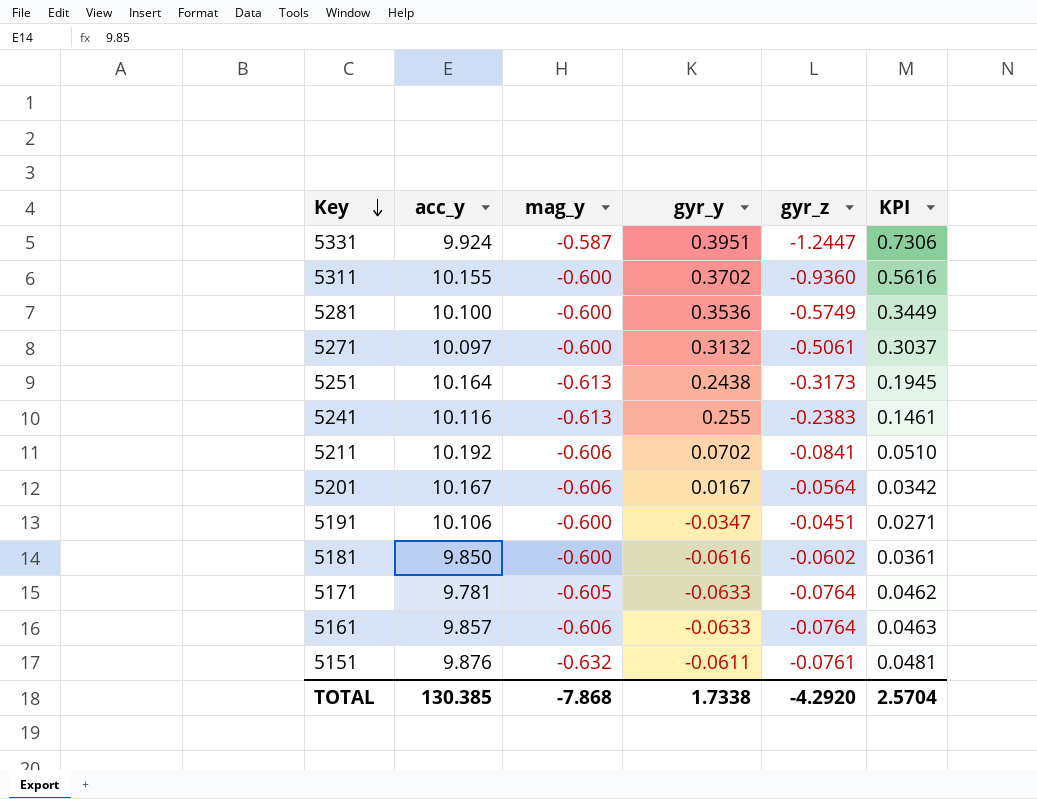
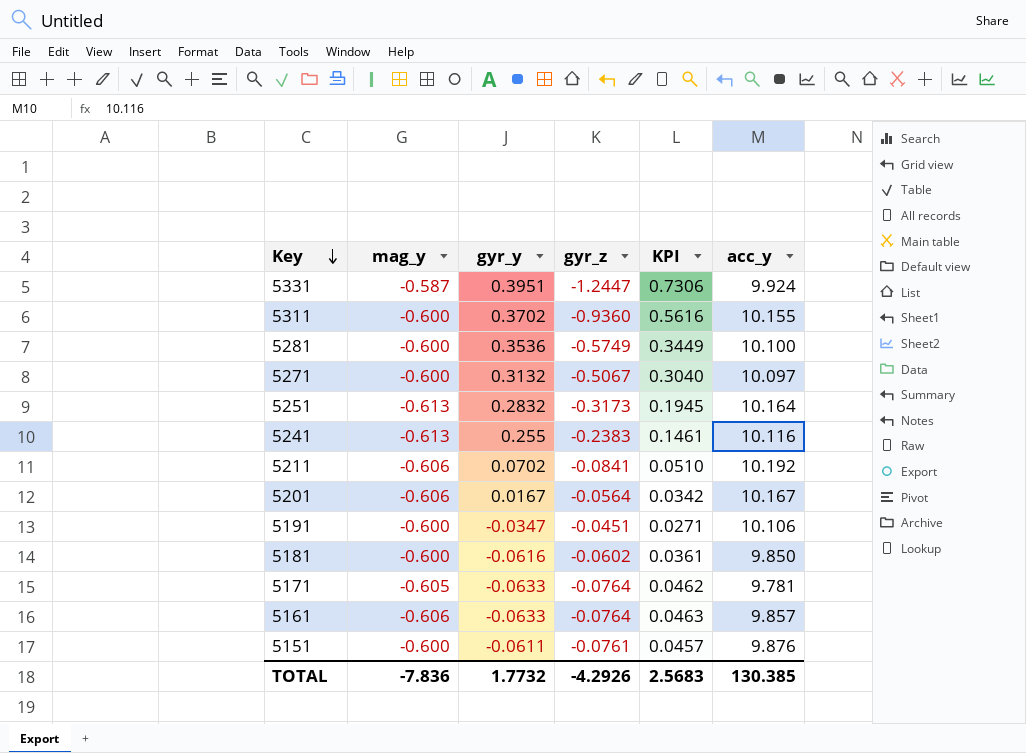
column acc_y | position: 2 -> 6
5271 | gyr_z: -0.5061 -> -0.5067
5271 | KPI: 0.3037 -> 0.3040
5251 | gyr_y: 0.2438 -> 0.2832
5151 | mag_y: -0.632 -> -0.600
5151 | KPI: 0.0481 -> 0.0457
TOTAL | mag_y: -7.868 -> -7.836
TOTAL | gyr_y: 1.7338 -> 1.7732
TOTAL | gyr_z: -4.2920 -> -4.2926
TOTAL | KPI: 2.5704 -> 2.5683

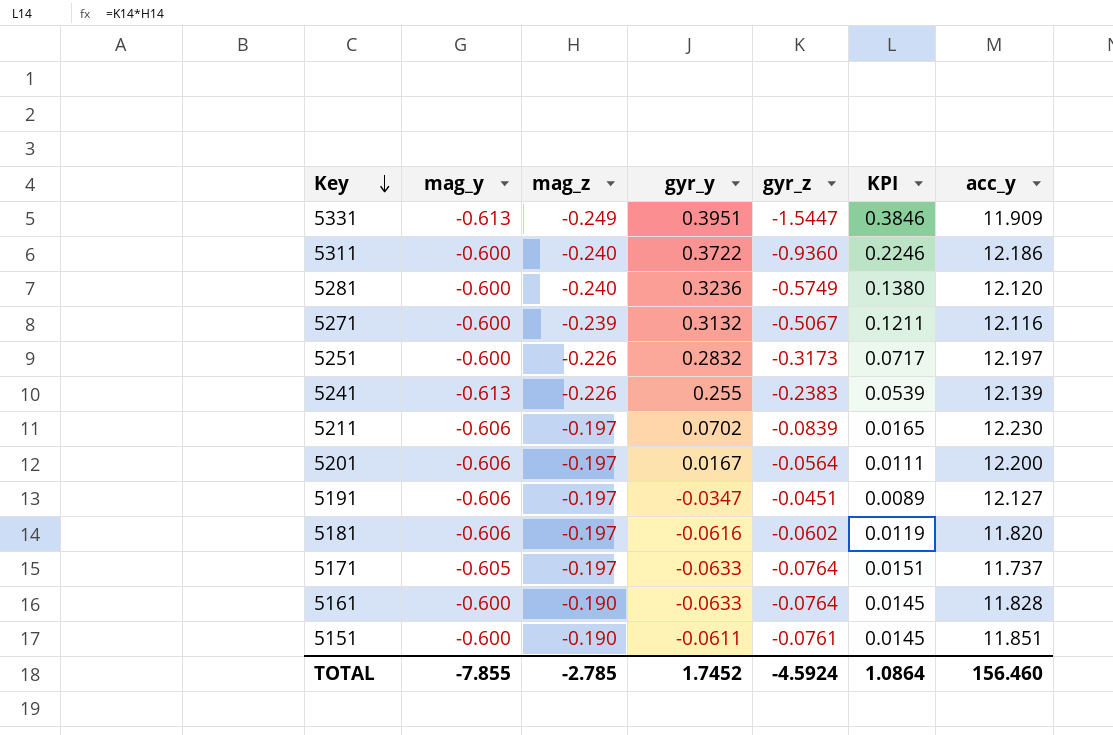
column mag_z | position: none -> 3
column KPI | formula: [mag_y] * [gyr_z] -> [mag_z] * [gyr_z]
5331 | mag_y: -0.587 -> -0.613
5331 | gyr_z: -1.2447 -> -1.5447
5331 | acc_y: 9.924 -> 11.909
5311 | gyr_y: 0.3702 -> 0.3722
5311 | acc_y: 10.155 -> 12.186
5281 | gyr_y: 0.3536 -> 0.3236
5281 | acc_y: 10.100 -> 12.120
5271 | acc_y: 10.097 -> 12.116
5251 | mag_y: -0.613 -> -0.600
5251 | acc_y: 10.164 -> 12.197
5241 | acc_y: 10.116 -> 12.139
5211 | gyr_z: -0.0841 -> -0.0839
5211 | acc_y: 10.192 -> 12.230
5201 | acc_y: 10.167 -> 12.200
5191 | mag_y: -0.600 -> -0.606
5191 | acc_y: 10.106 -> 12.127
5181 | mag_y: -0.600 -> -0.606
5181 | acc_y: 9.850 -> 11.820
5171 | acc_y: 9.781 -> 11.737
5161 | mag_y: -0.606 -> -0.600
5161 | acc_y: 9.857 -> 11.828
5151 | acc_y: 9.876 -> 11.851
TOTAL | mag_y: -7.836 -> -7.855
TOTAL | gyr_y: 1.7732 -> 1.7452
TOTAL | gyr_z: -4.2926 -> -4.5924
TOTAL | KPI: 2.5683 -> 1.0864
TOTAL | acc_y: 130.385 -> 156.460

